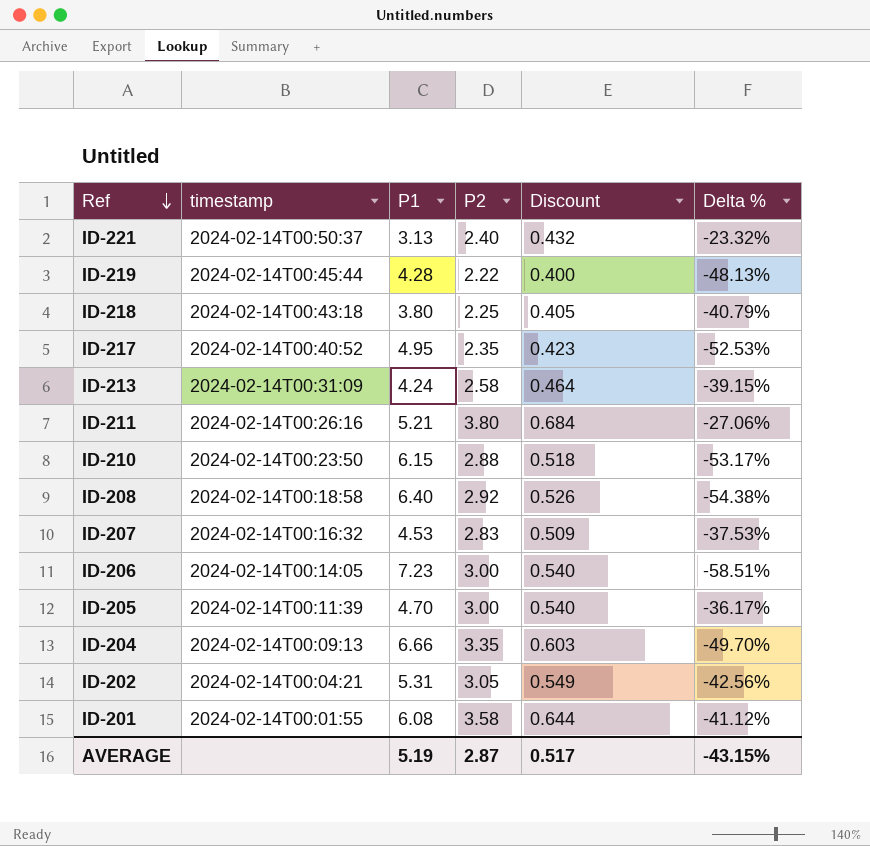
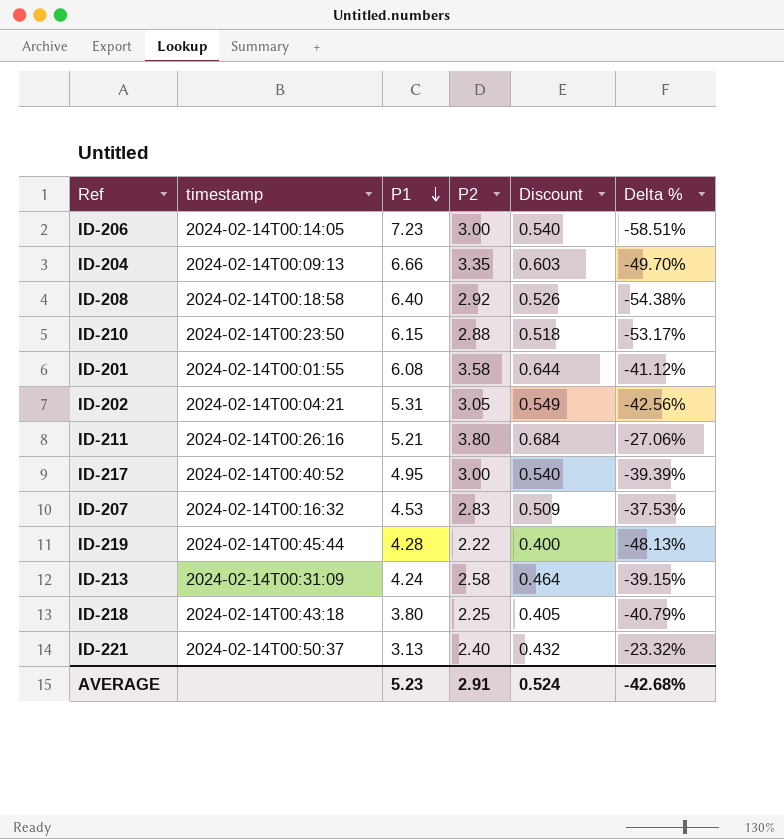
row order: Ref descending -> P1 descending
row ID-205: 2024-02-14T00:11:39 | 4.70 | 3.00 | 0.540 | -36.17% -> none
ID-217 | P2: 2.35 -> 3.00
ID-217 | Discount: 0.423 -> 0.540
ID-217 | Delta %: -52.53% -> -39.39%
AVERAGE | P1: 5.19 -> 5.23
AVERAGE | P2: 2.87 -> 2.91
AVERAGE | Discount: 0.517 -> 0.524
AVERAGE | Delta %: -43.15% -> -42.68%

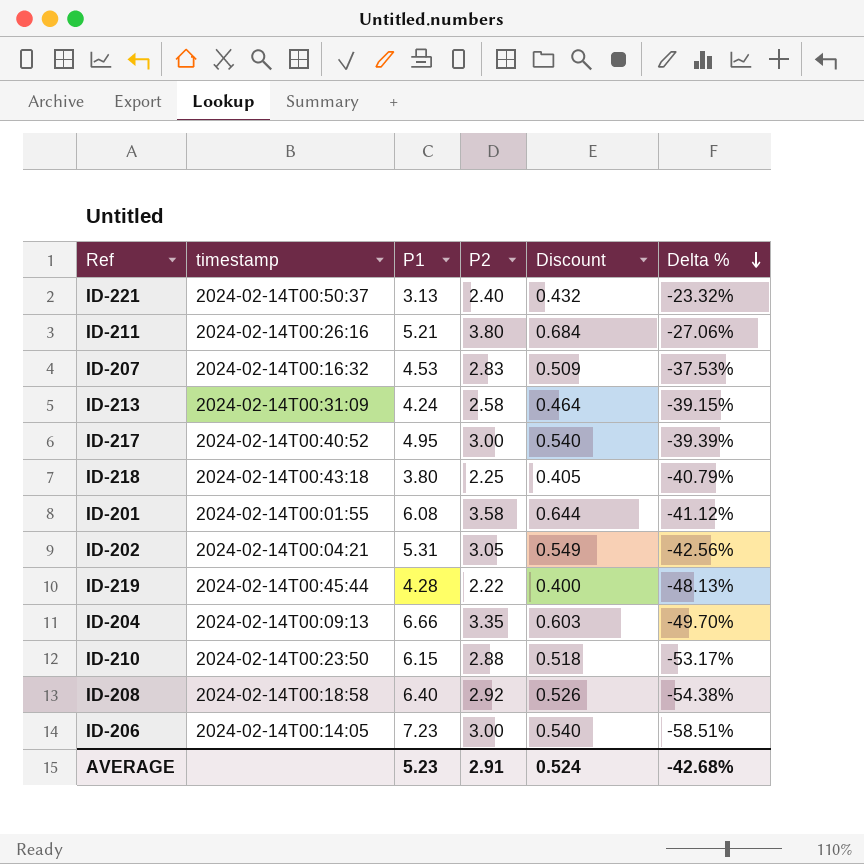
row order: P1 descending -> Delta % descending

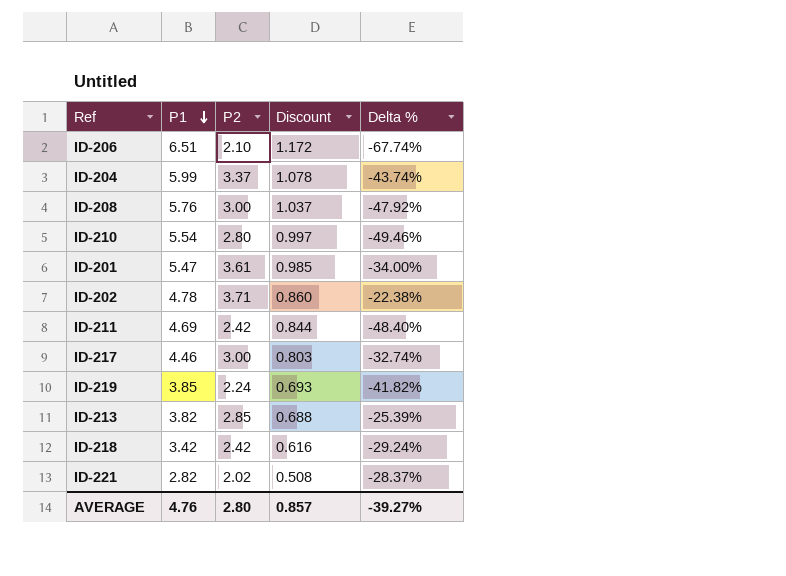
row order: Delta % descending -> P1 descending
column timestamp | position: 2 -> none
column Discount | formula: [P2] * 0.18 -> [P1] * 0.18
row ID-207: 2024-02-14T00:16:32 | 4.53 | 2.83 | 0.509 | -37.53% -> none
ID-206 | P1: 7.23 -> 6.51
ID-206 | P2: 3.00 -> 2.10
ID-206 | Delta %: -58.51% -> -67.74%
ID-204 | P1: 6.66 -> 5.99
ID-204 | P2: 3.35 -> 3.37
ID-204 | Delta %: -49.70% -> -43.74%
ID-208 | P1: 6.40 -> 5.76
ID-208 | P2: 2.92 -> 3.00
ID-208 | Delta %: -54.38% -> -47.92%
ID-210 | P1: 6.15 -> 5.54
ID-210 | P2: 2.88 -> 2.80
ID-210 | Delta %: -53.17% -> -49.46%
ID-201 | P1: 6.08 -> 5.47
ID-201 | P2: 3.58 -> 3.61
ID-201 | Delta %: -41.12% -> -34.00%
ID-202 | P1: 5.31 -> 4.78
ID-202 | P2: 3.05 -> 3.71
ID-202 | Delta %: -42.56% -> -22.38%
ID-211 | P1: 5.21 -> 4.69
ID-211 | P2: 3.80 -> 2.42
ID-211 | Delta %: -27.06% -> -48.40%
ID-217 | P1: 4.95 -> 4.46
ID-217 | Delta %: -39.39% -> -32.74%
ID-219 | P1: 4.28 -> 3.85
ID-219 | P2: 2.22 -> 2.24
ID-219 | Delta %: -48.13% -> -41.82%
ID-213 | P1: 4.24 -> 3.82
ID-213 | P2: 2.58 -> 2.85
ID-213 | Delta %: -39.15% -> -25.39%
ID-218 | P1: 3.80 -> 3.42
ID-218 | P2: 2.25 -> 2.42
ID-218 | Delta %: -40.79% -> -29.24%
ID-221 | P1: 3.13 -> 2.82
ID-221 | P2: 2.40 -> 2.02
ID-221 | Delta %: -23.32% -> -28.37%
AVERAGE | P1: 5.23 -> 4.76
AVERAGE | P2: 2.91 -> 2.80
AVERAGE | Discount: 0.524 -> 0.857
AVERAGE | Delta %: -42.68% -> -39.27%

